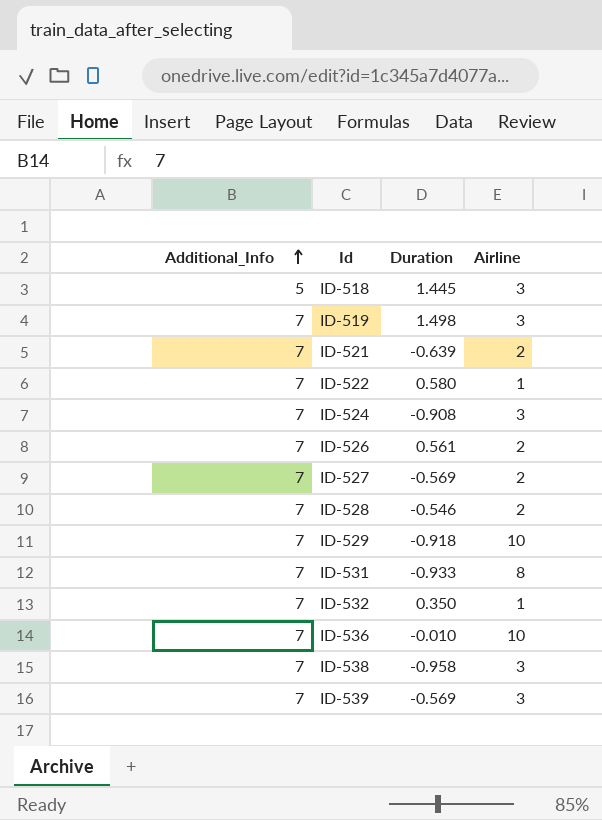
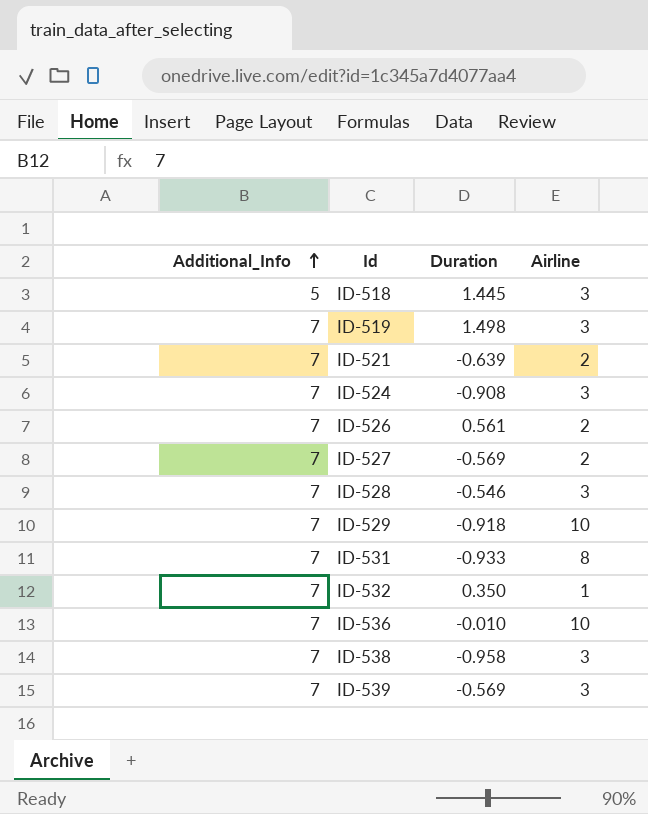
row ID-522: 7 | 0.580 | 1 -> none
ID-528 | Airline: 2 -> 3

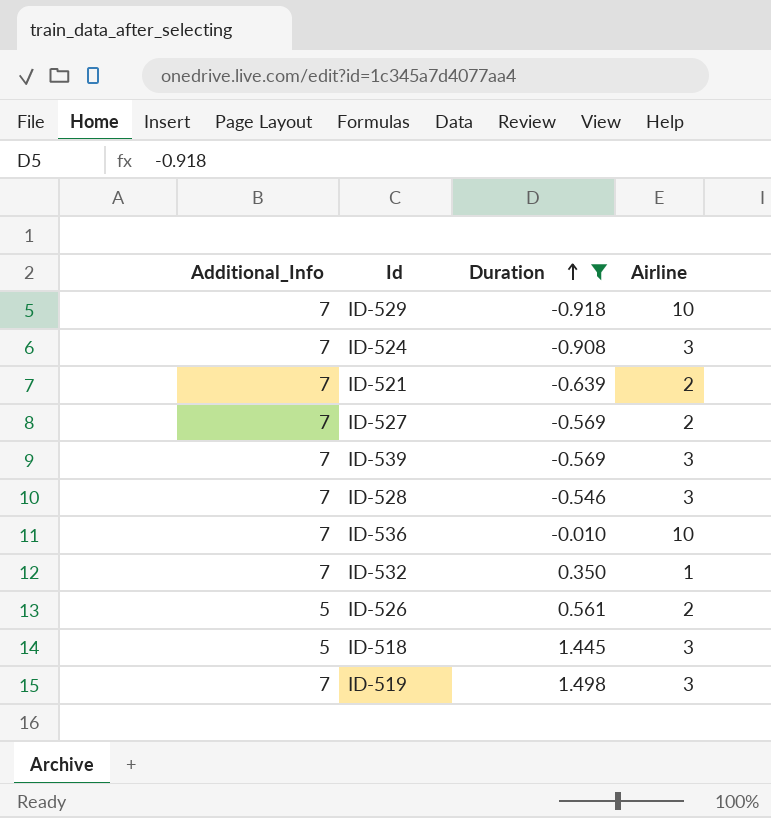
filter: none -> Duration >= -0.918
row order: Additional_Info ascending -> Duration ascending
ID-526 | Additional_Info: 7 -> 5

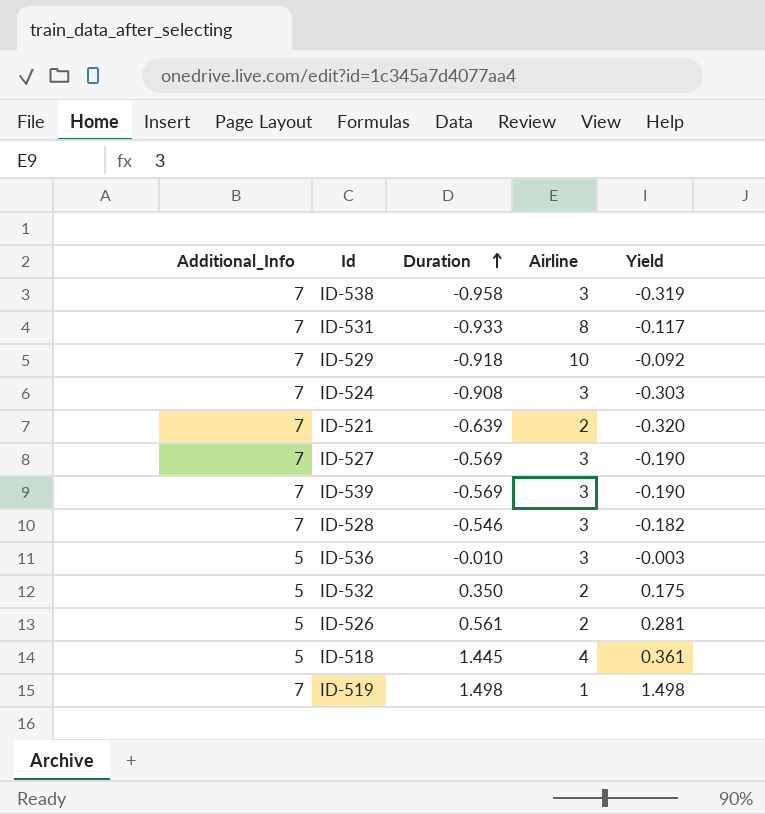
filter: Duration >= -0.918 -> none
column Yield | formula: none -> [Duration] / [Airline]
ID-527 | Airline: 2 -> 3
ID-536 | Additional_Info: 7 -> 5
ID-536 | Airline: 10 -> 3
ID-532 | Additional_Info: 7 -> 5
ID-532 | Airline: 1 -> 2
ID-518 | Airline: 3 -> 4
ID-519 | Airline: 3 -> 1

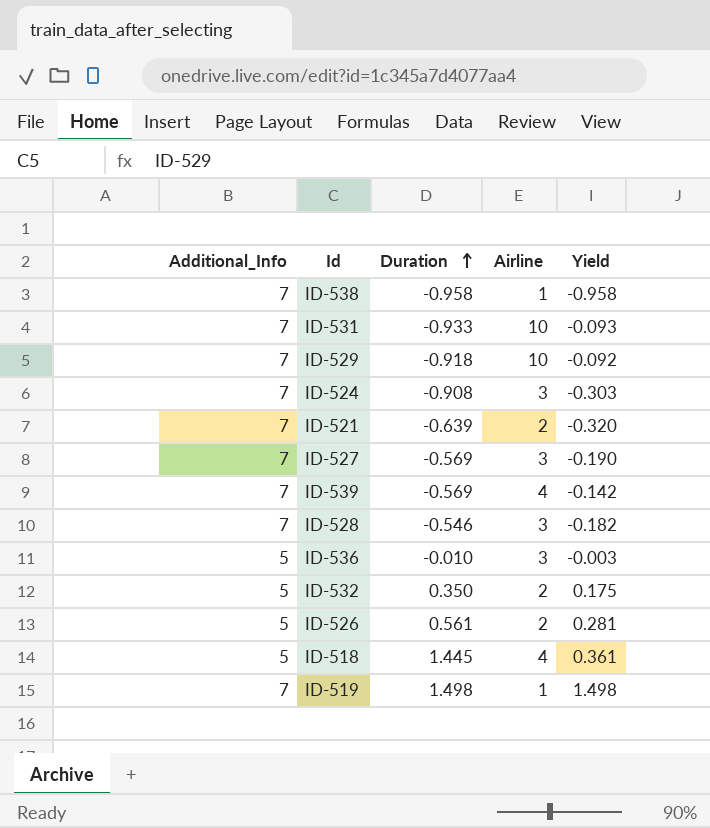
ID-538 | Airline: 3 -> 1
ID-538 | Yield: -0.319 -> -0.958
ID-531 | Airline: 8 -> 10
ID-531 | Yield: -0.117 -> -0.093
ID-539 | Airline: 3 -> 4
ID-539 | Yield: -0.190 -> -0.142

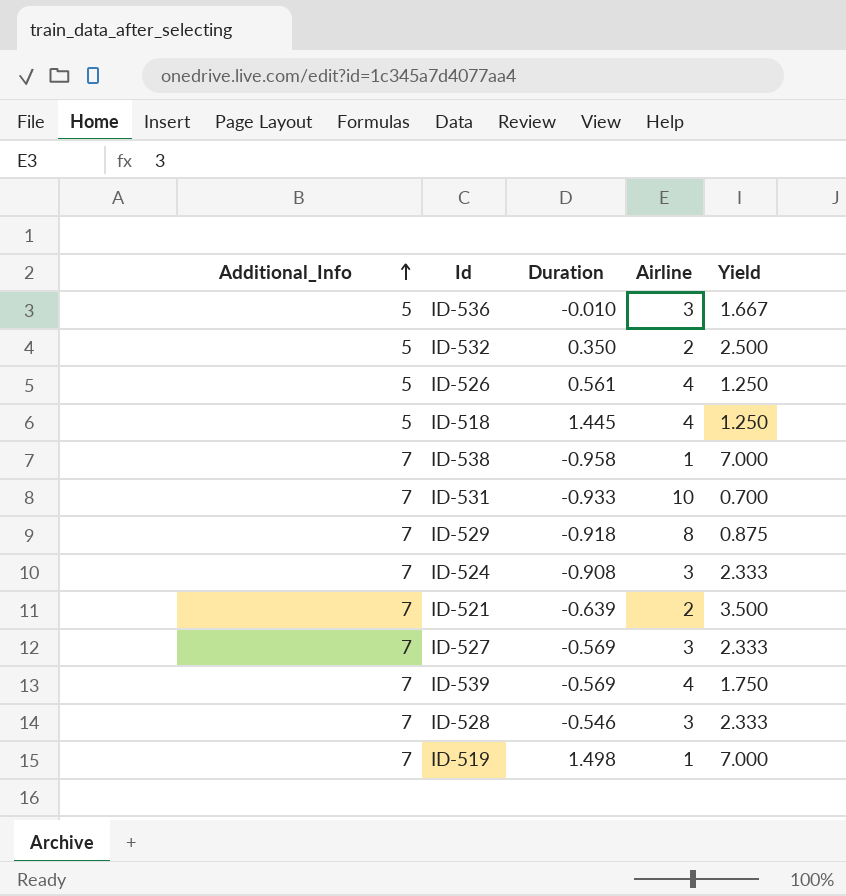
row order: Duration ascending -> Additional_Info ascending
column Yield | formula: [Duration] / [Airline] -> [Additional_Info] / [Airline]
ID-526 | Airline: 2 -> 4
ID-529 | Airline: 10 -> 8

